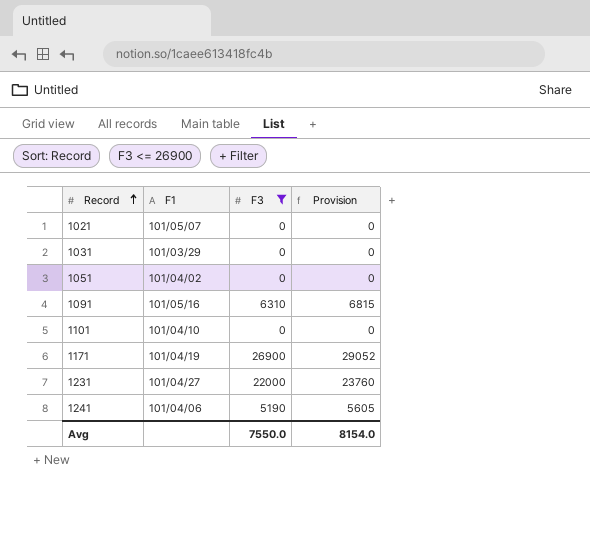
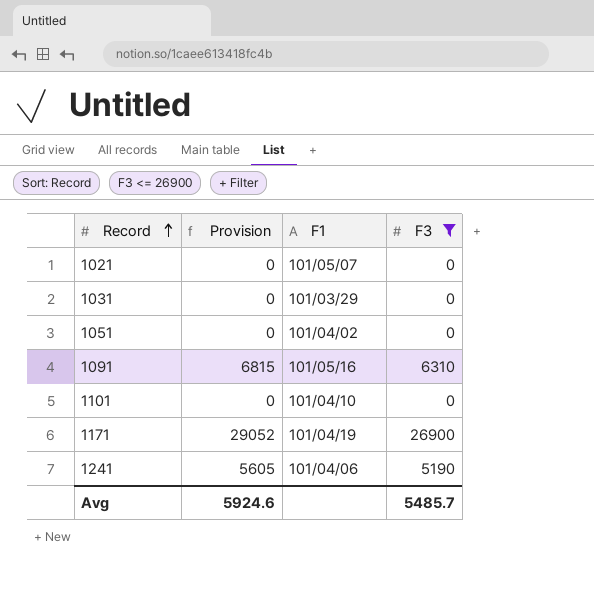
column Provision | position: 4 -> 2
row 1231: 101/04/27 | 22000 | 23760 -> none
Avg | Provision: 8154.0 -> 5924.6
Avg | F3: 7550.0 -> 5485.7

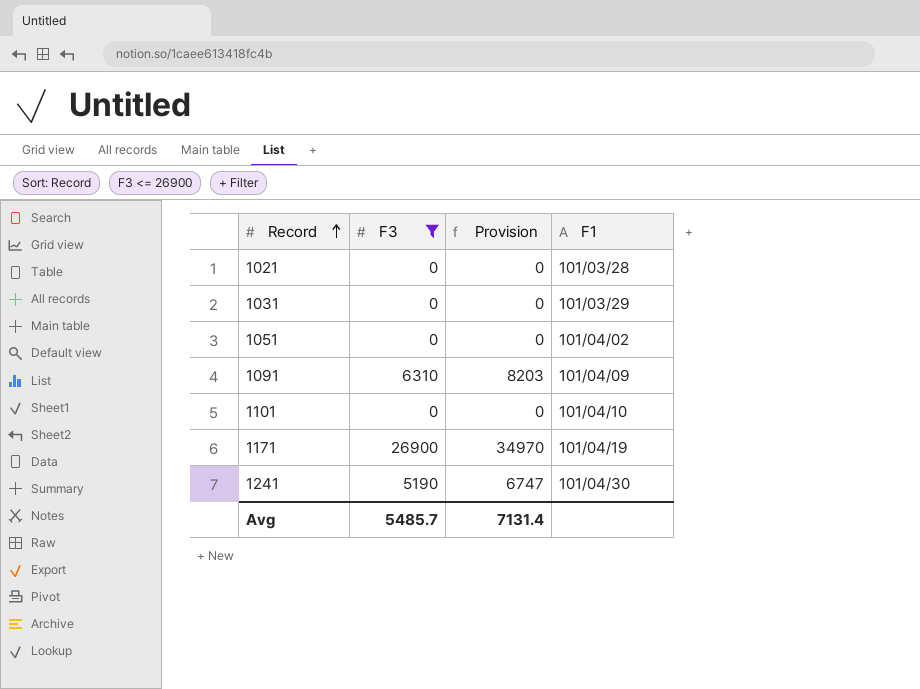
column F3 | position: 4 -> 2
column Provision | formula: [F3] * 1.08 -> [F3] * 1.3
1021 | F1: 101/05/07 -> 101/03/28
1091 | F1: 101/05/16 -> 101/04/09
1241 | F1: 101/04/06 -> 101/04/30
Avg | Provision: 5924.6 -> 7131.4

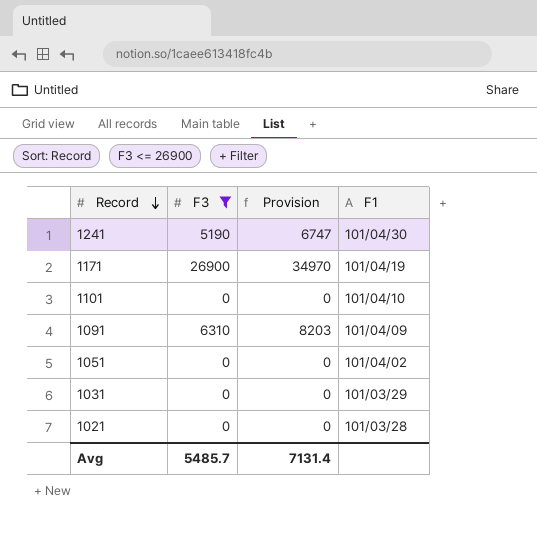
row order: Record ascending -> Record descending

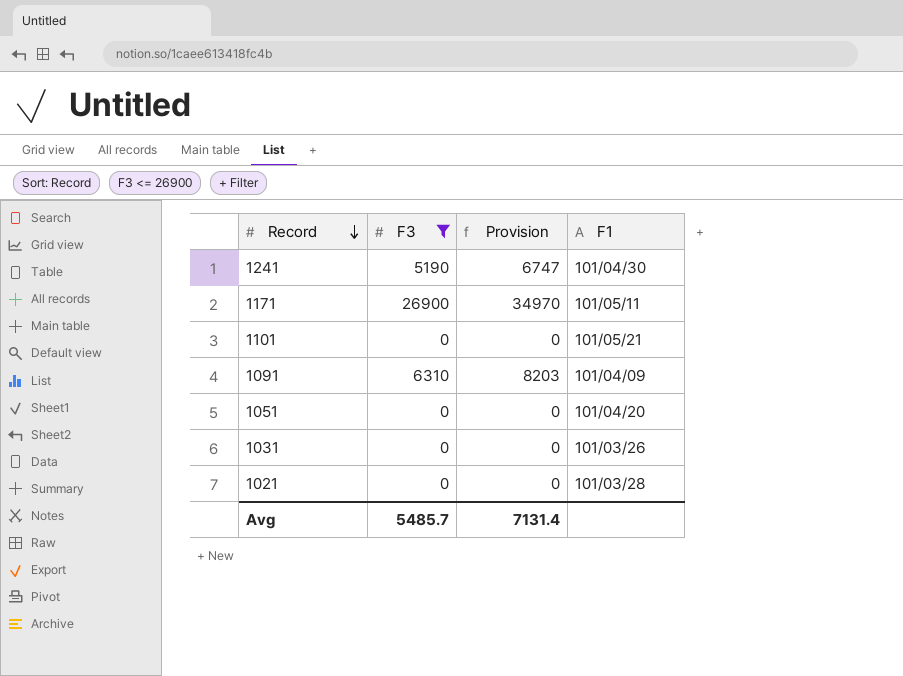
1171 | F1: 101/04/19 -> 101/05/11
1101 | F1: 101/04/10 -> 101/05/21
1051 | F1: 101/04/02 -> 101/04/20
1031 | F1: 101/03/29 -> 101/03/26

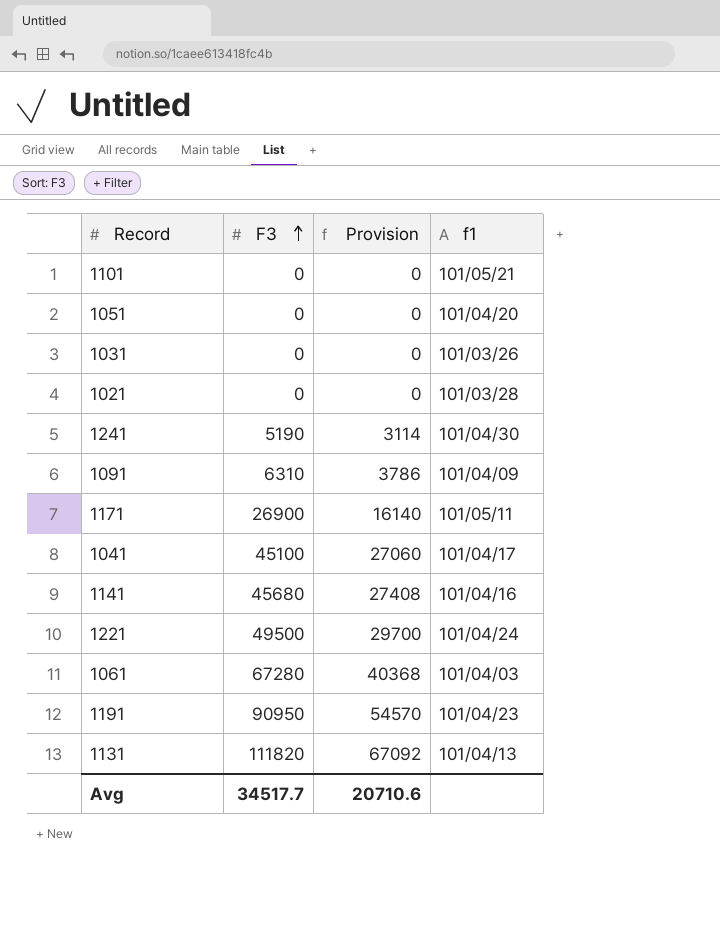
filter: F3 <= 26900 -> none
row order: Record descending -> F3 ascending
column Provision | formula: [F3] * 1.3 -> [F3] * 0.6
column name: F1 -> f1
Avg | F3: 5485.7 -> 34517.7
Avg | Provision: 7131.4 -> 20710.6

